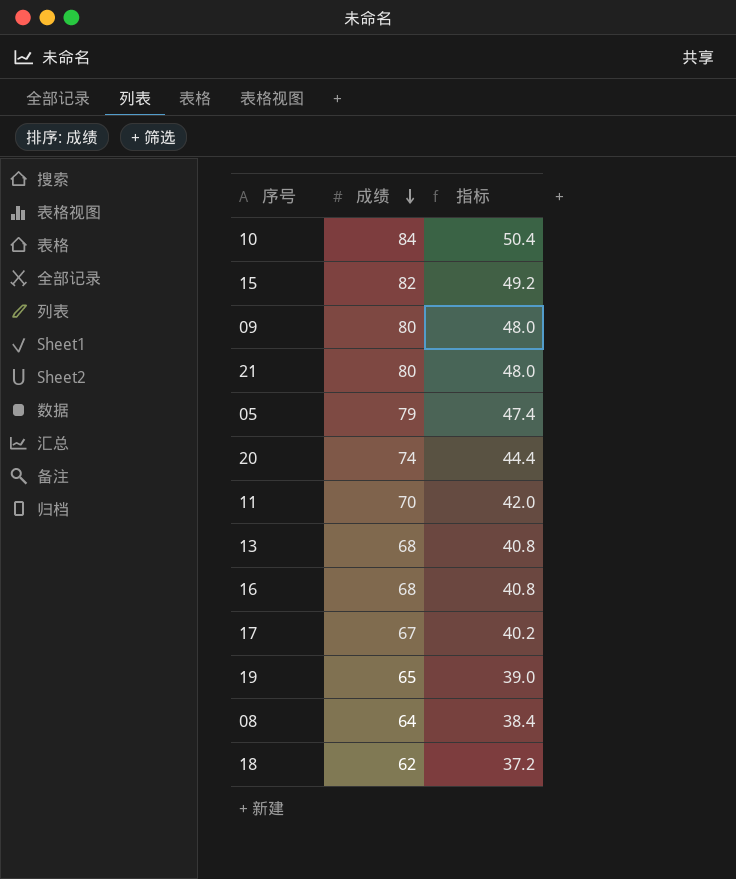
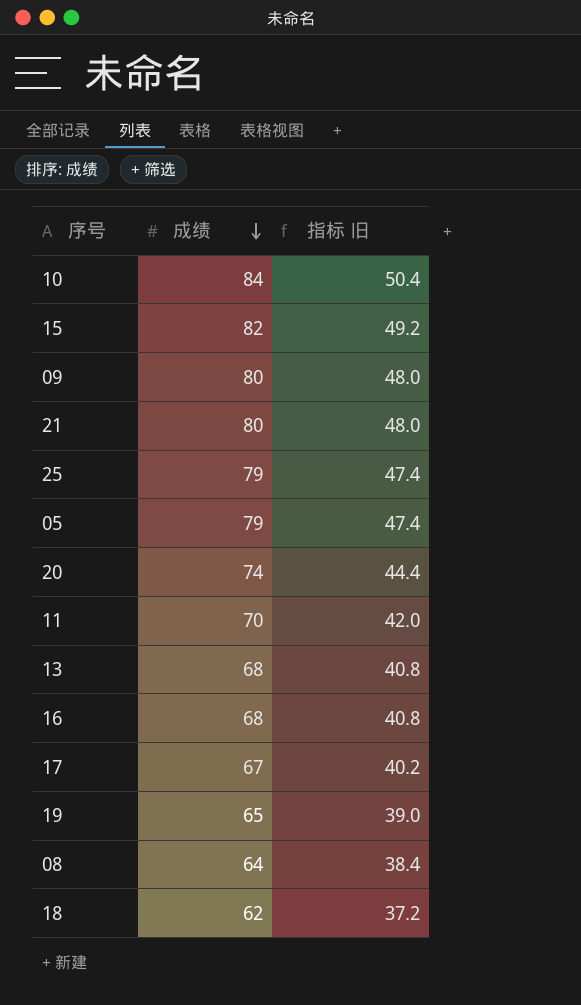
column name: 指标 -> 指标 旧
row 25: none -> 79 | 47.4

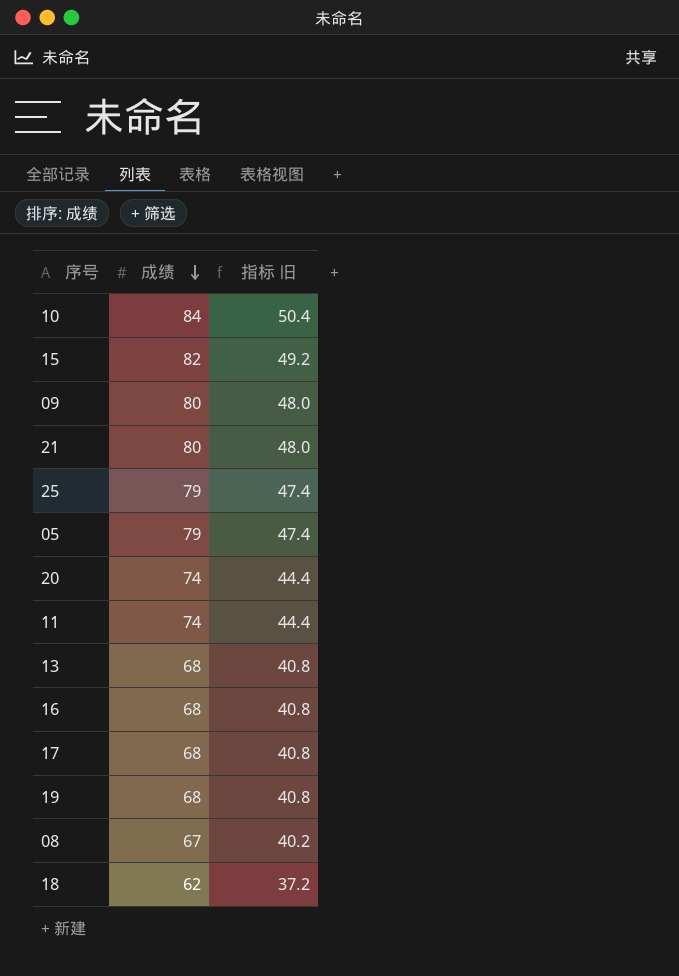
11 | 成绩: 70 -> 74
11 | 指标 旧: 42.0 -> 44.4
17 | 成绩: 67 -> 68
17 | 指标 旧: 40.2 -> 40.8
19 | 成绩: 65 -> 68
19 | 指标 旧: 39.0 -> 40.8
08 | 成绩: 64 -> 67
08 | 指标 旧: 38.4 -> 40.2

